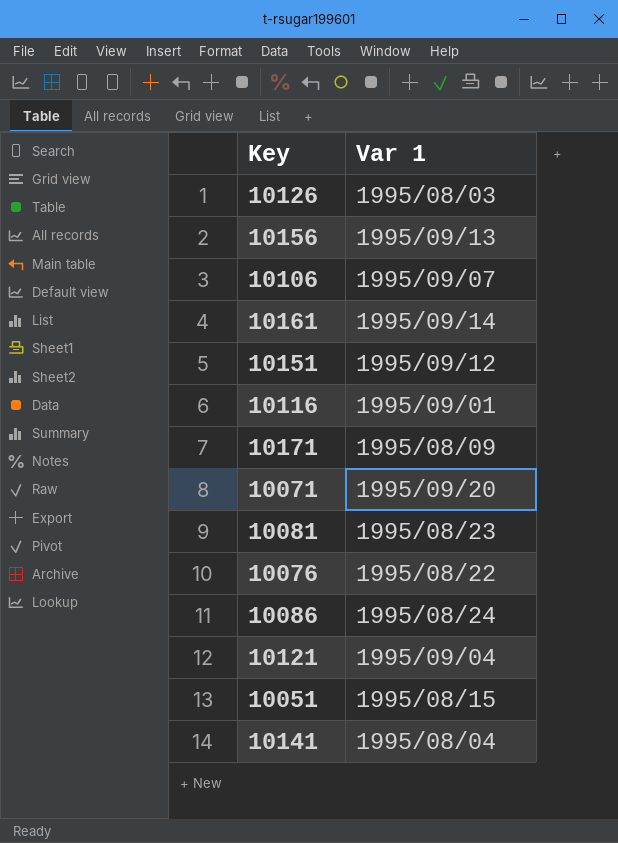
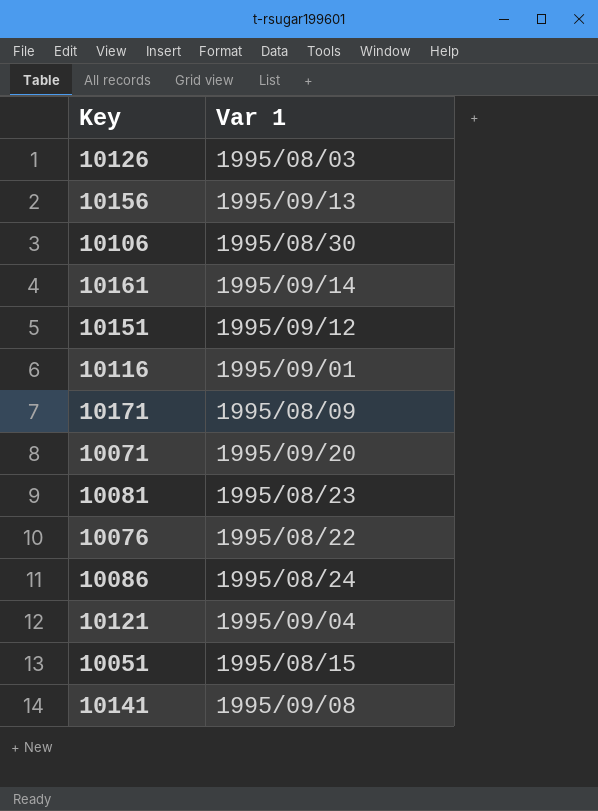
10106 | Var 1: 1995/09/07 -> 1995/08/30
10141 | Var 1: 1995/08/04 -> 1995/09/08

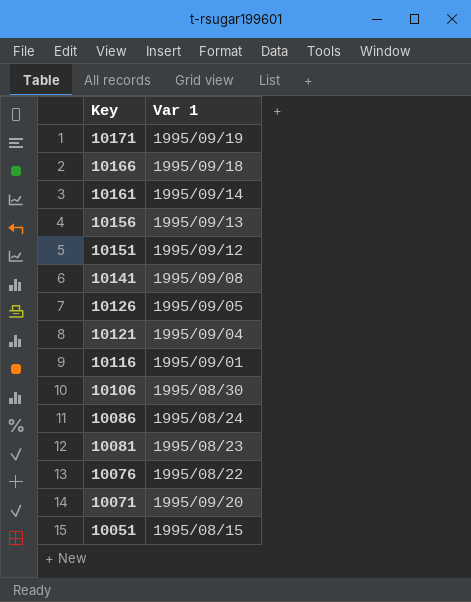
row order: none -> Key descending
10171 | Var 1: 1995/08/09 -> 1995/09/19
row 10166: none -> 1995/09/18
10126 | Var 1: 1995/08/03 -> 1995/09/05

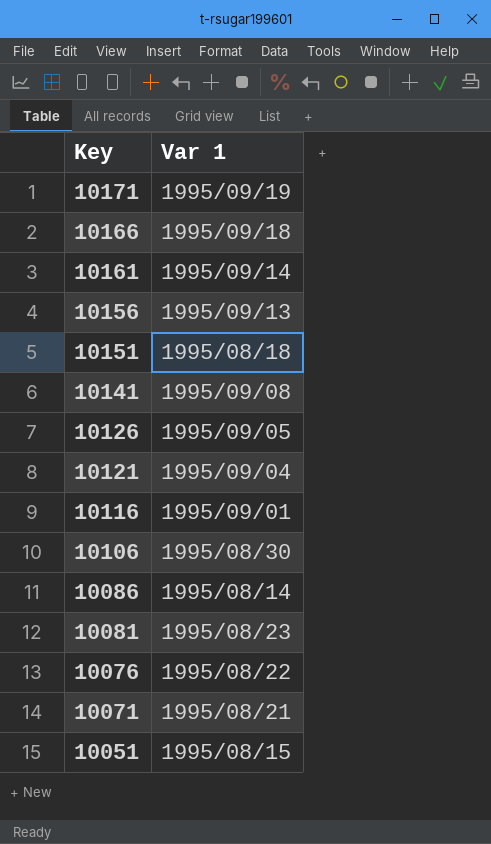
10151 | Var 1: 1995/09/12 -> 1995/08/18
10086 | Var 1: 1995/08/24 -> 1995/08/14
10071 | Var 1: 1995/09/20 -> 1995/08/21

